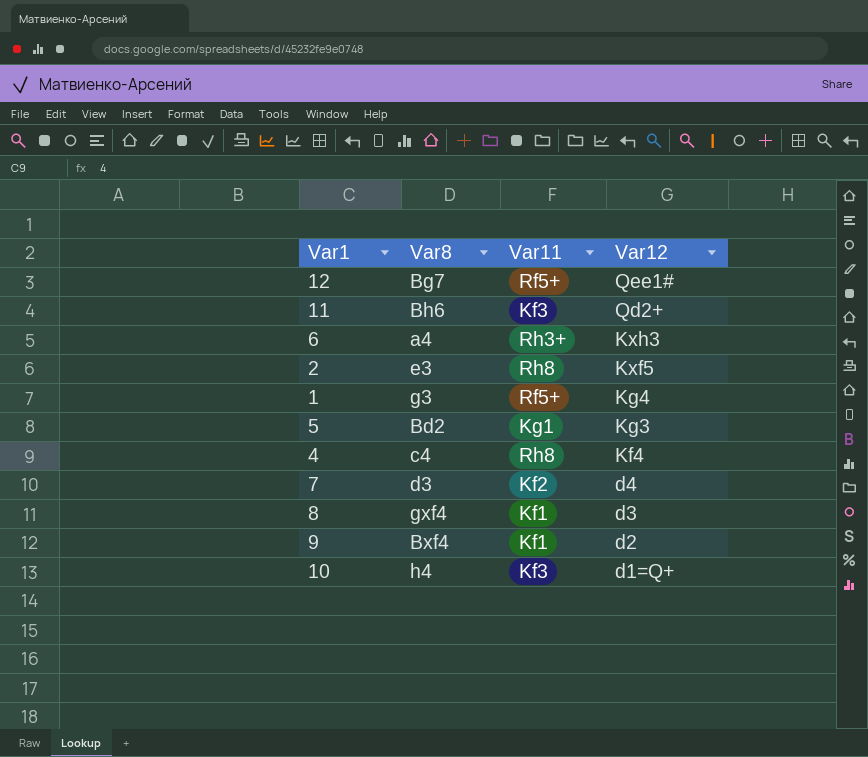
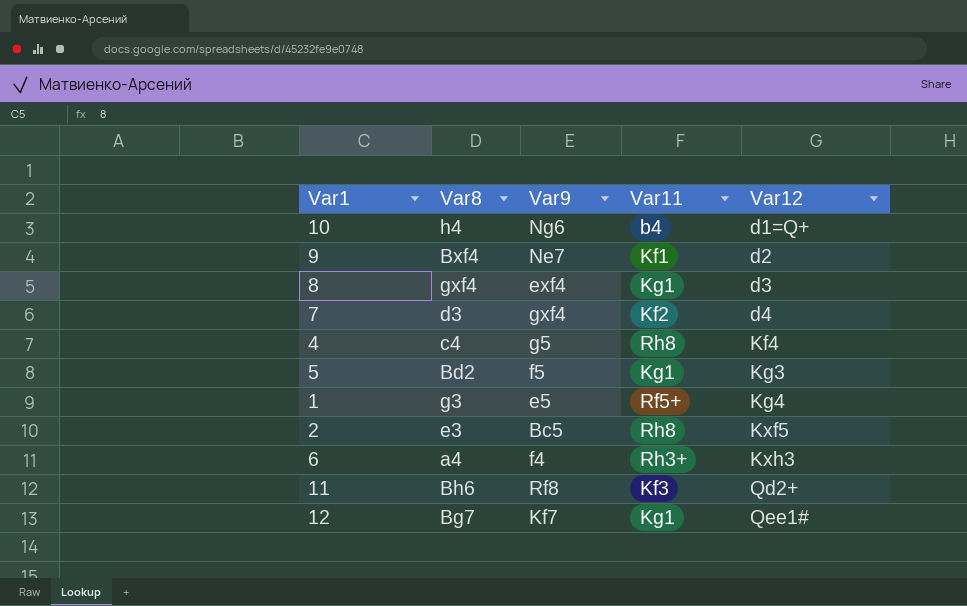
row order: Var12 descending -> Var12 ascending
column Var9 | position: none -> 3
10 | Var11: Kf3 -> b4
8 | Var11: Kf1 -> Kg1
12 | Var11: Rf5+ -> Kg1

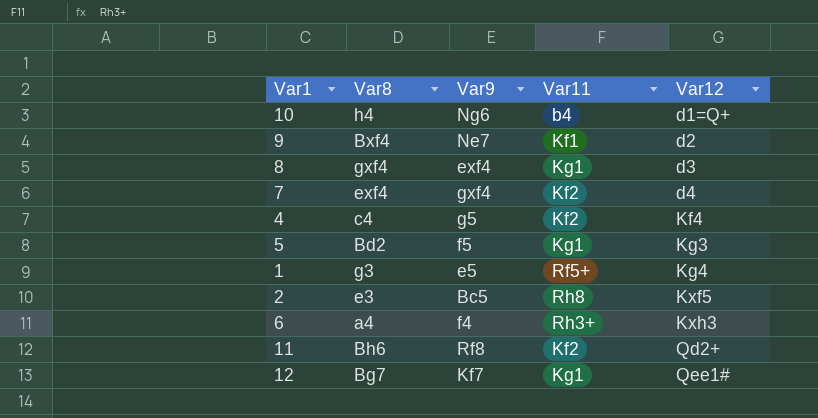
7 | Var8: d3 -> exf4
4 | Var11: Rh8 -> Kf2
11 | Var11: Kf3 -> Kf2

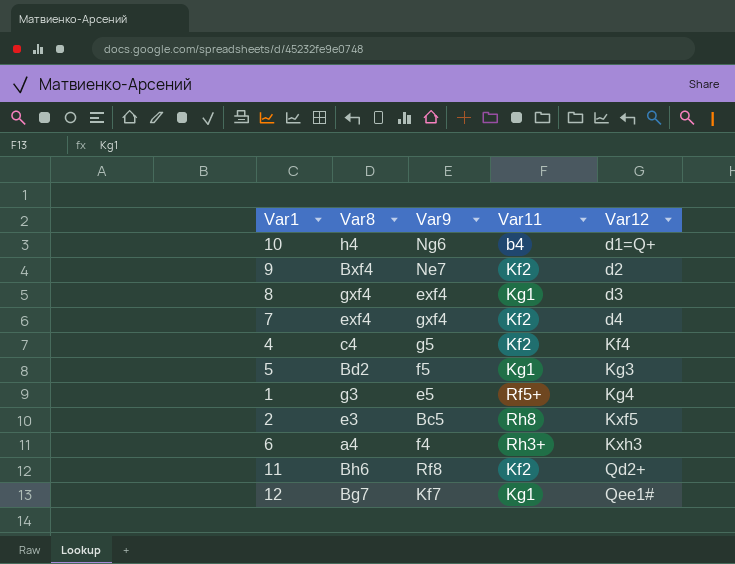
9 | Var11: Kf1 -> Kf2

